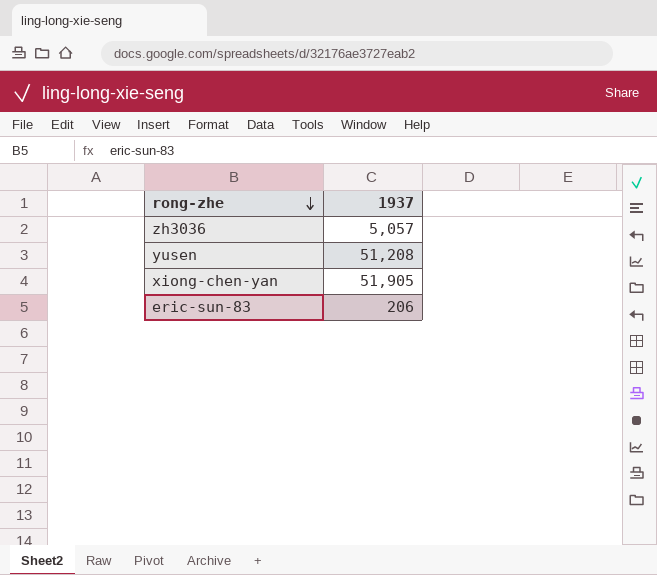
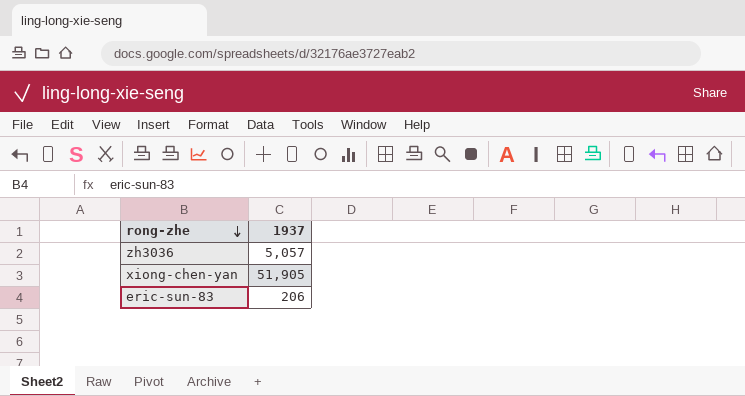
row yusen: 51,208 -> none

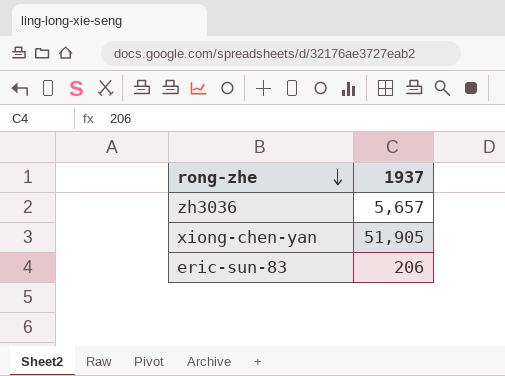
zh3036 | 1937: 5,057 -> 5,657

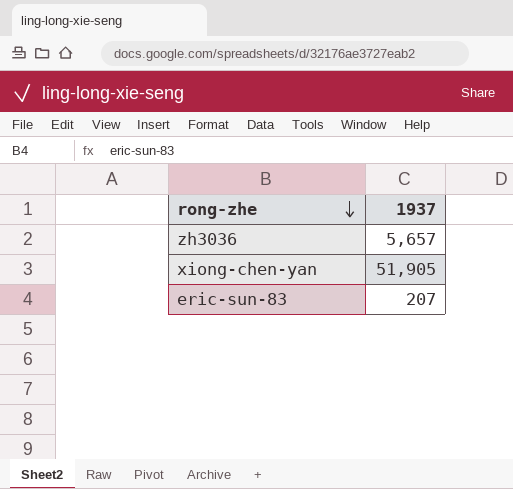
eric-sun-83 | 1937: 206 -> 207

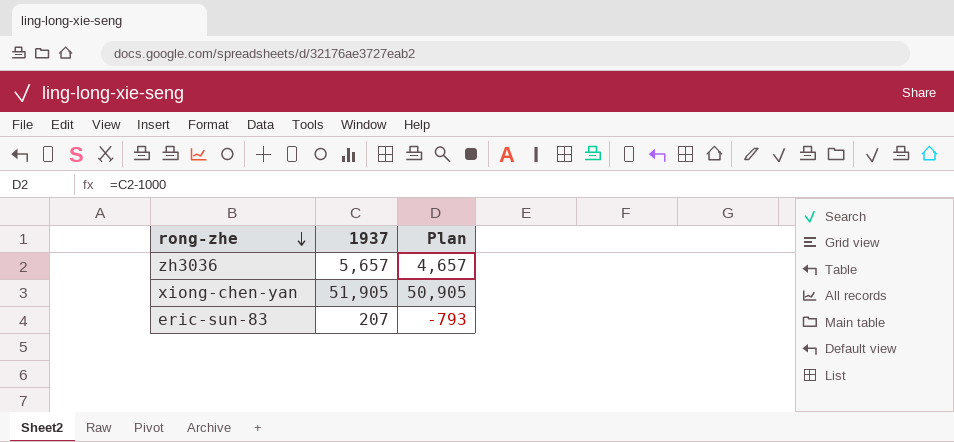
column Plan | formula: none -> [1937] - 1000

